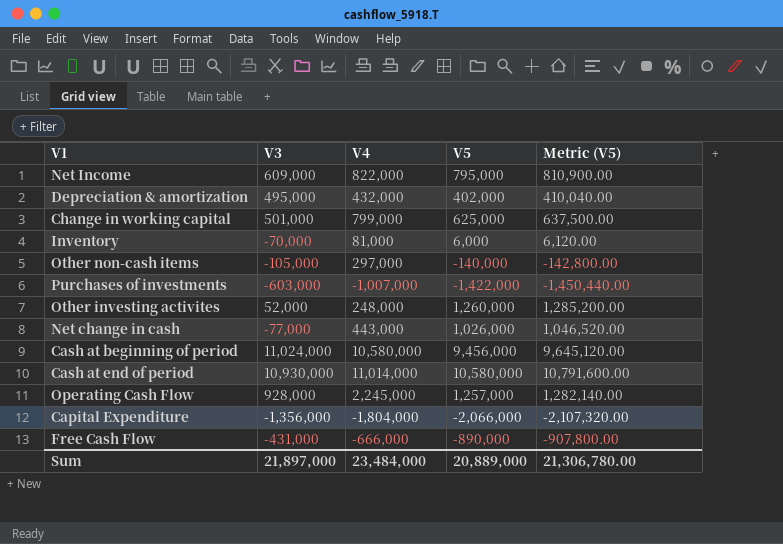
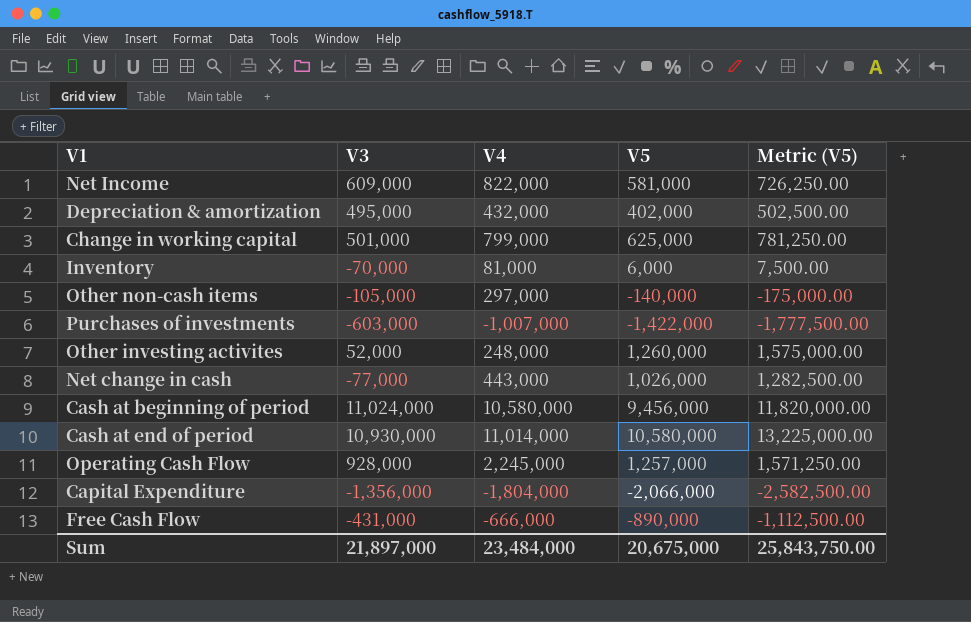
column Metric (V5) | formula: [V5] * 1.02 -> [V5] * 1.25
Net Income | V5: 795,000 -> 581,000
Sum | V5: 20,889,000 -> 20,675,000
Sum | Metric (V5): 21,306,780.00 -> 25,843,750.00

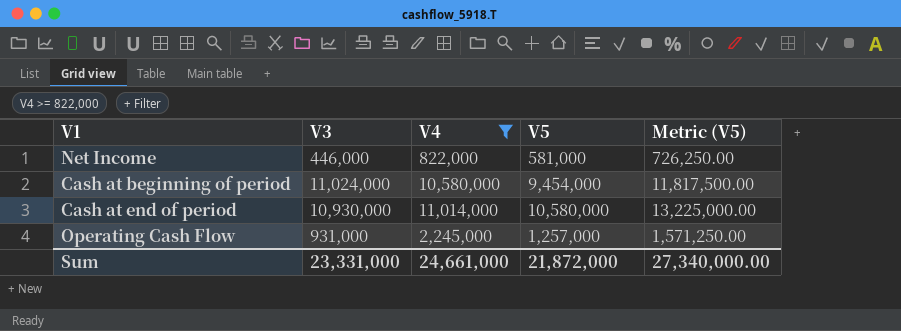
filter: none -> V4 >= 822,000
Net Income | V3: 609,000 -> 446,000
Cash at beginning of period | V5: 9,456,000 -> 9,454,000
Cash at beginning of period | Metric (V5): 11,820,000.00 -> 11,817,500.00
Operating Cash Flow | V3: 928,000 -> 931,000
Sum | V3: 21,897,000 -> 23,331,000
Sum | V4: 23,484,000 -> 24,661,000
Sum | V5: 20,675,000 -> 21,872,000
Sum | Metric (V5): 25,843,750.00 -> 27,340,000.00

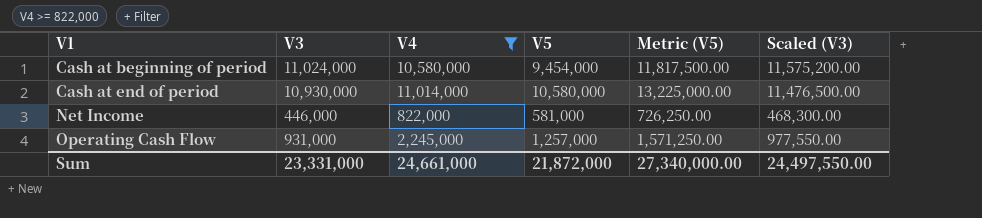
row order: none -> V1 ascending
column Scaled (V3) | formula: none -> [V3] * 1.05

